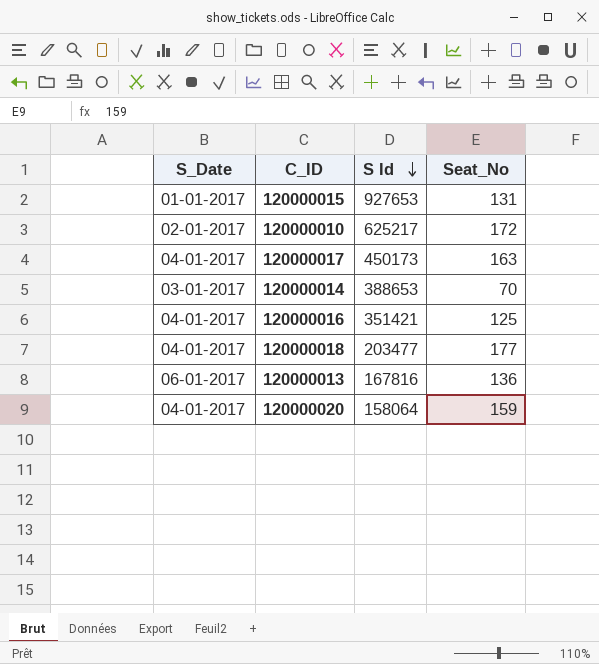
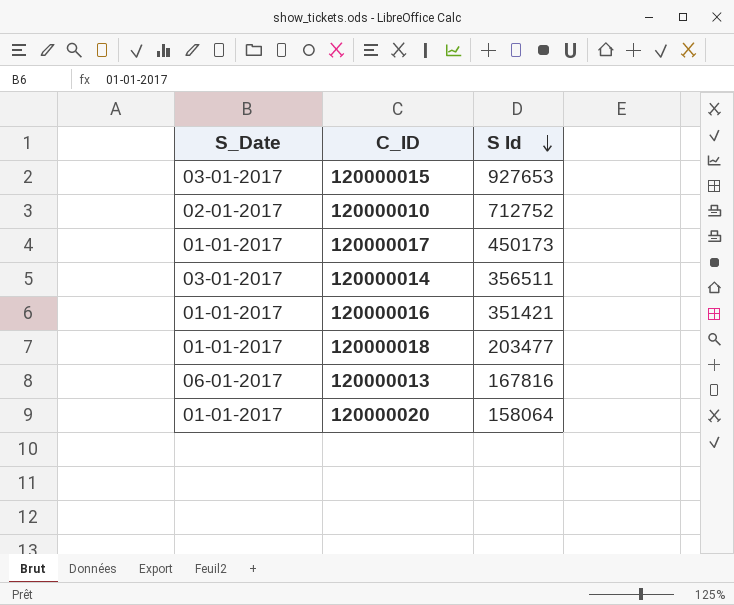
column Seat_No | position: 4 -> none
120000015 | S_Date: 01-01-2017 -> 03-01-2017
120000010 | S Id: 625217 -> 712752
120000017 | S_Date: 04-01-2017 -> 01-01-2017
120000014 | S Id: 388653 -> 356511
120000016 | S_Date: 04-01-2017 -> 01-01-2017
120000018 | S_Date: 04-01-2017 -> 01-01-2017
120000020 | S_Date: 04-01-2017 -> 01-01-2017

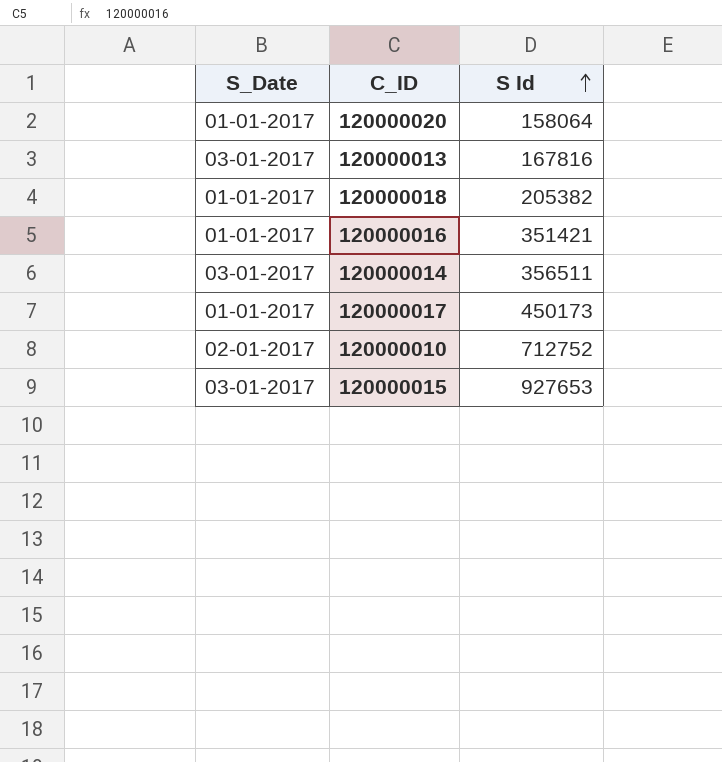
row order: S Id descending -> S Id ascending
120000013 | S_Date: 06-01-2017 -> 03-01-2017
120000018 | S Id: 203477 -> 205382

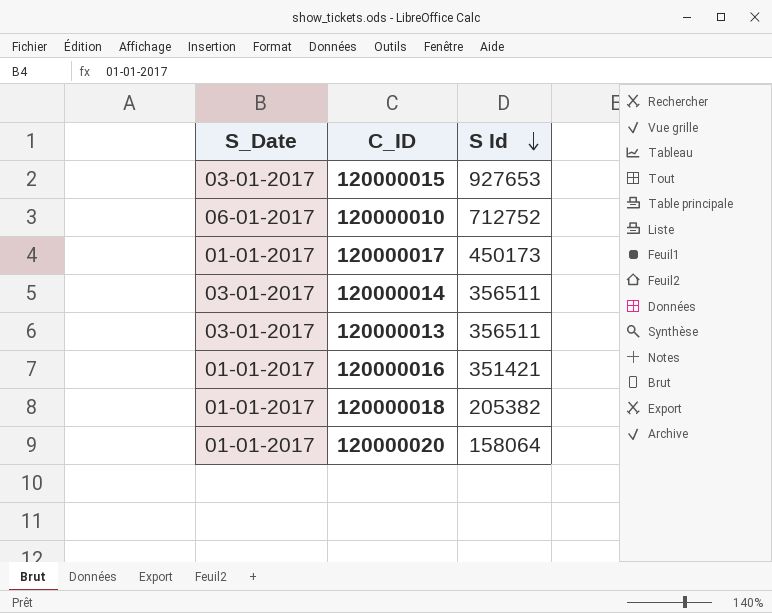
row order: S Id ascending -> S Id descending
120000010 | S_Date: 02-01-2017 -> 06-01-2017
120000013 | S Id: 167816 -> 356511

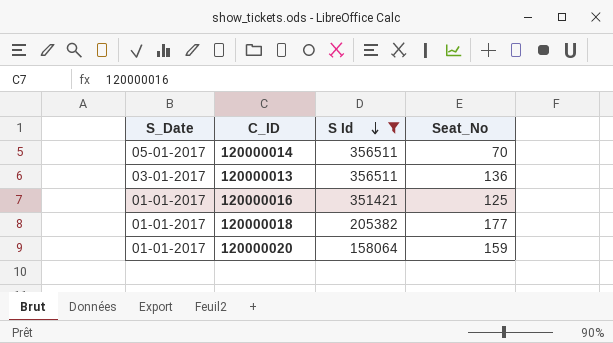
filter: none -> S Id <= 356511
column Seat_No | position: none -> 4
120000014 | S_Date: 03-01-2017 -> 05-01-2017

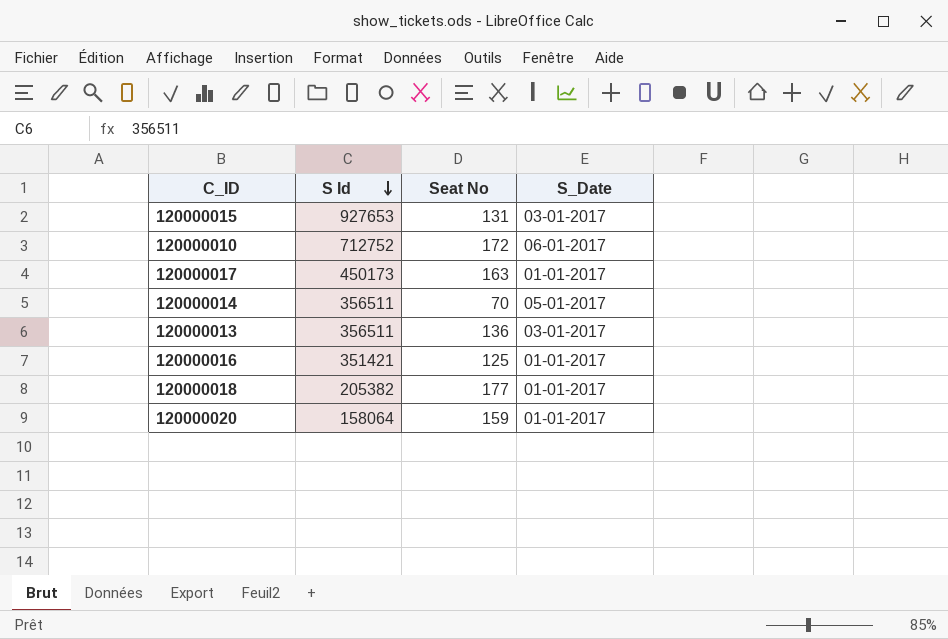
filter: S Id <= 356511 -> none
column name: Seat_No -> Seat No
column S_Date | position: 1 -> 4

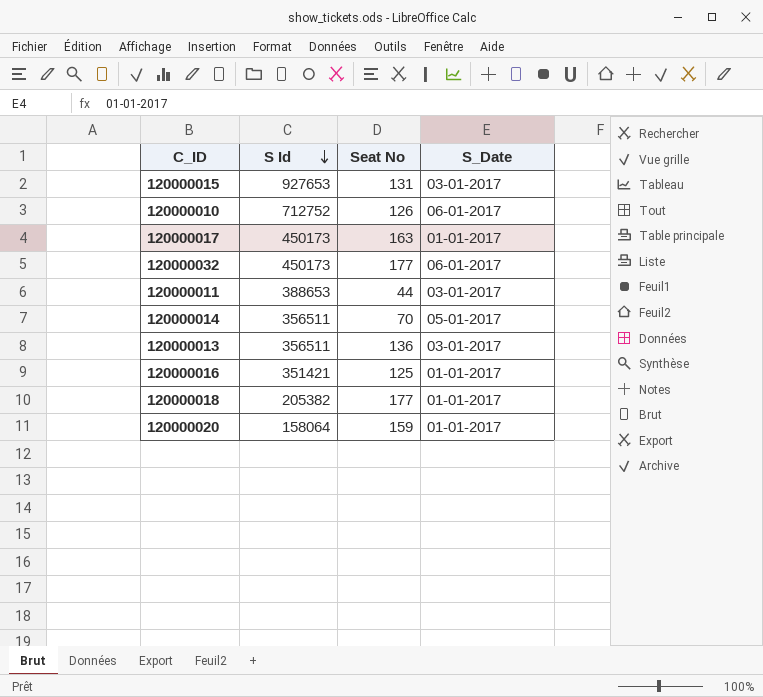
120000010 | Seat No: 172 -> 126
row 120000032: none -> 450173 | 177 | 06-01-2017
row 120000011: none -> 388653 | 44 | 03-01-2017

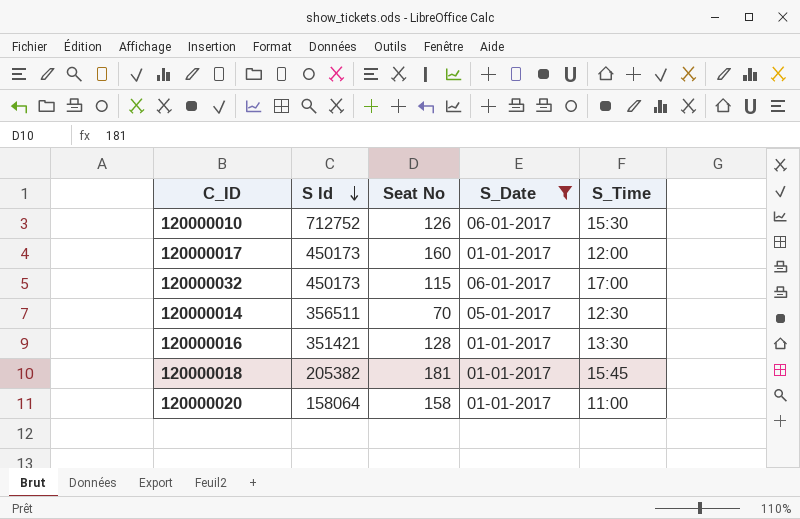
filter: none -> S_Date != 03-01-2017
column S_Time | position: none -> 5
120000017 | Seat No: 163 -> 160
120000032 | Seat No: 177 -> 115
120000016 | Seat No: 125 -> 128
120000018 | Seat No: 177 -> 181
120000020 | Seat No: 159 -> 158

